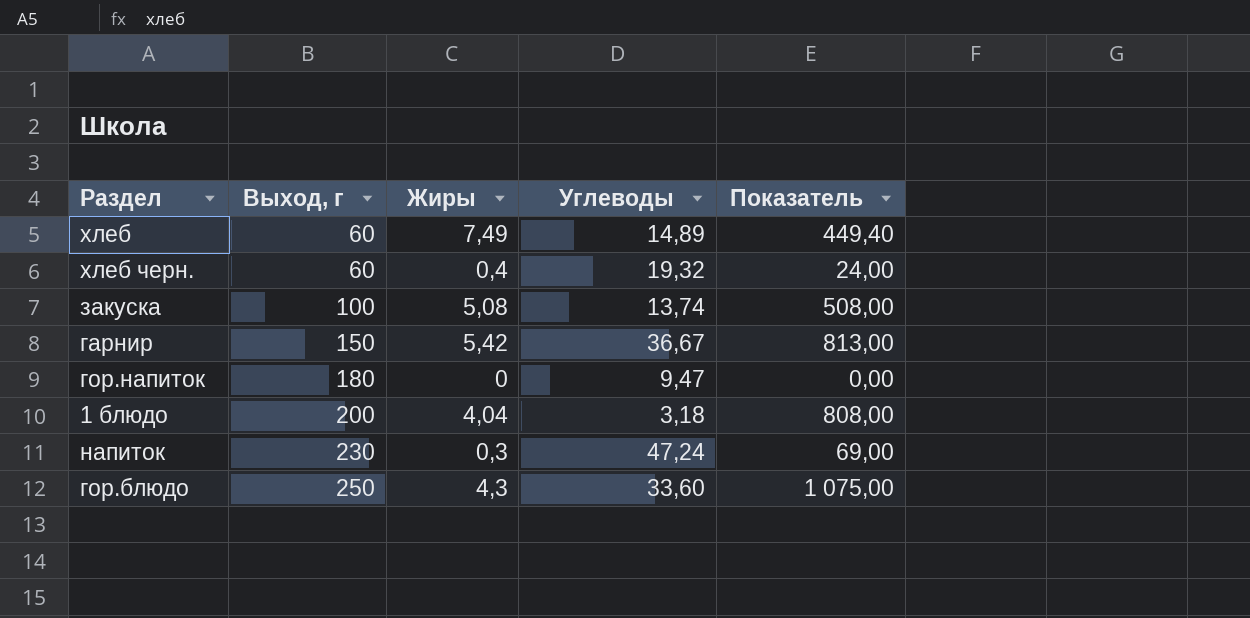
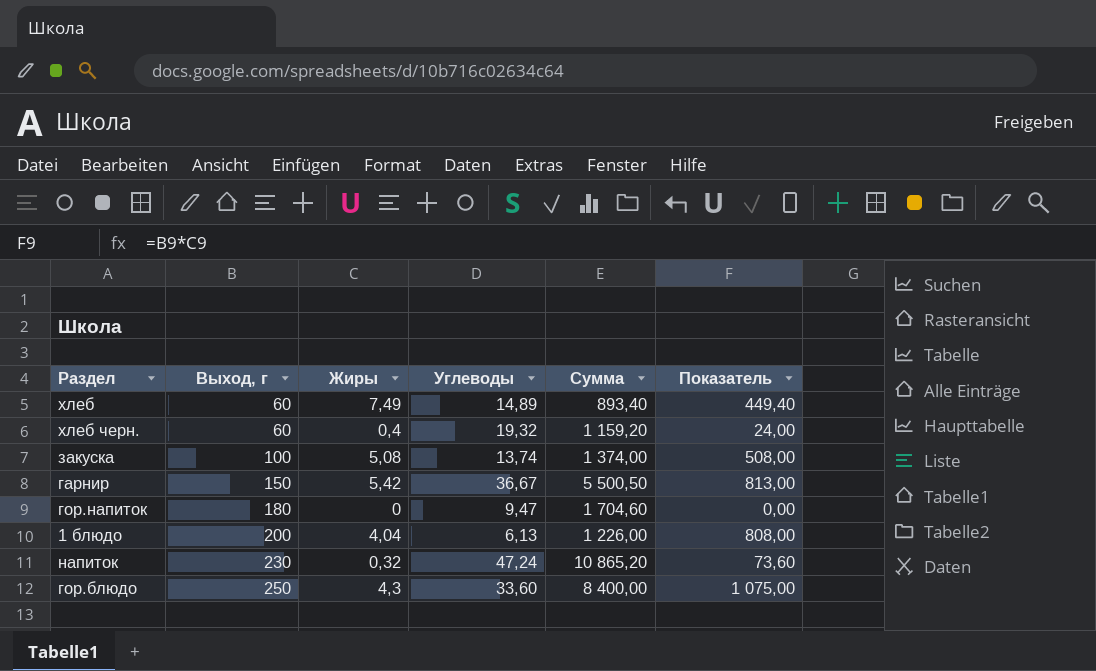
column Сумма | formula: none -> [Выход, г] * [Углеводы]
1 блюдо | Углеводы: 3,18 -> 6,13
напиток | Жиры: 0,3 -> 0,32
напиток | Показатель: 69,00 -> 73,60

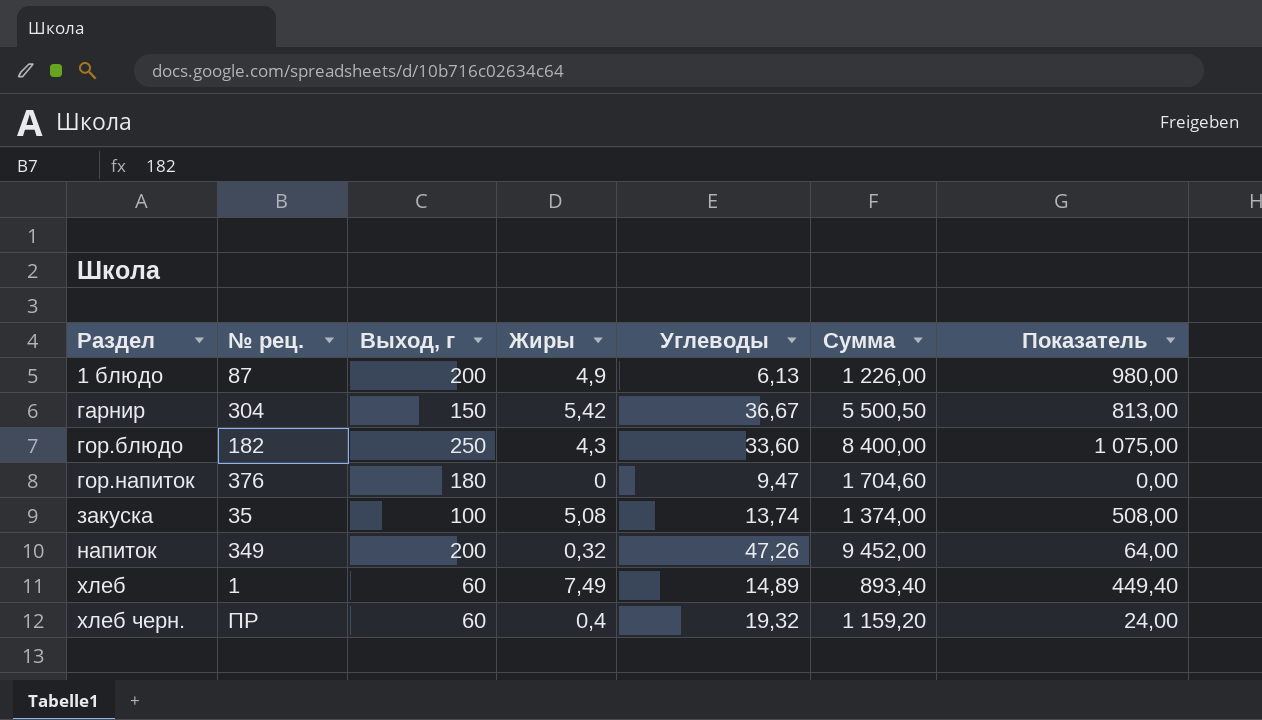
row order: Выход, г ascending -> Раздел ascending
column № рец. | position: none -> 2
1 блюдо | Жиры: 4,04 -> 4,9
1 блюдо | Показатель: 808,00 -> 980,00
напиток | Выход, г: 230 -> 200
напиток | Углеводы: 47,24 -> 47,26
напиток | Сумма: 10 865,20 -> 9 452,00
напиток | Показатель: 73,60 -> 64,00

